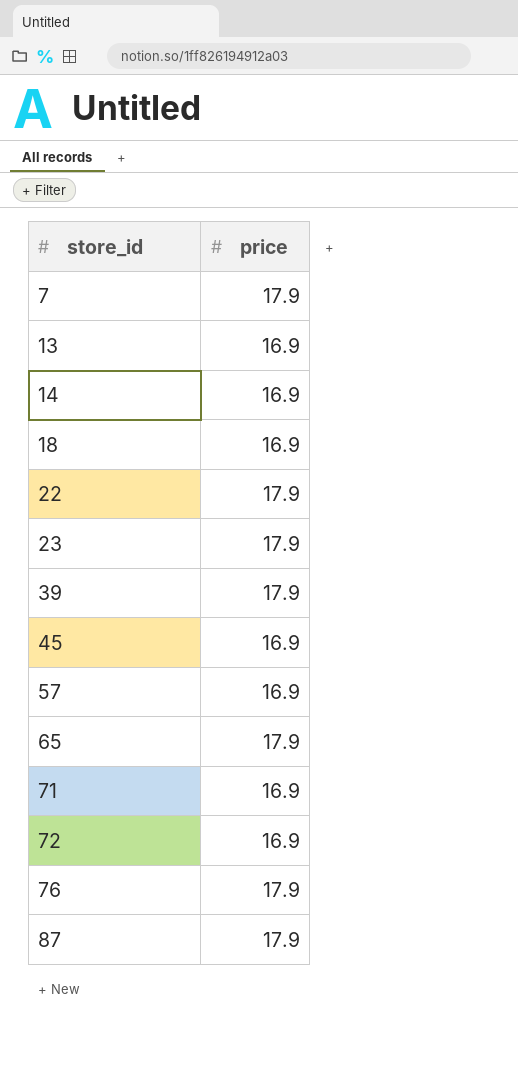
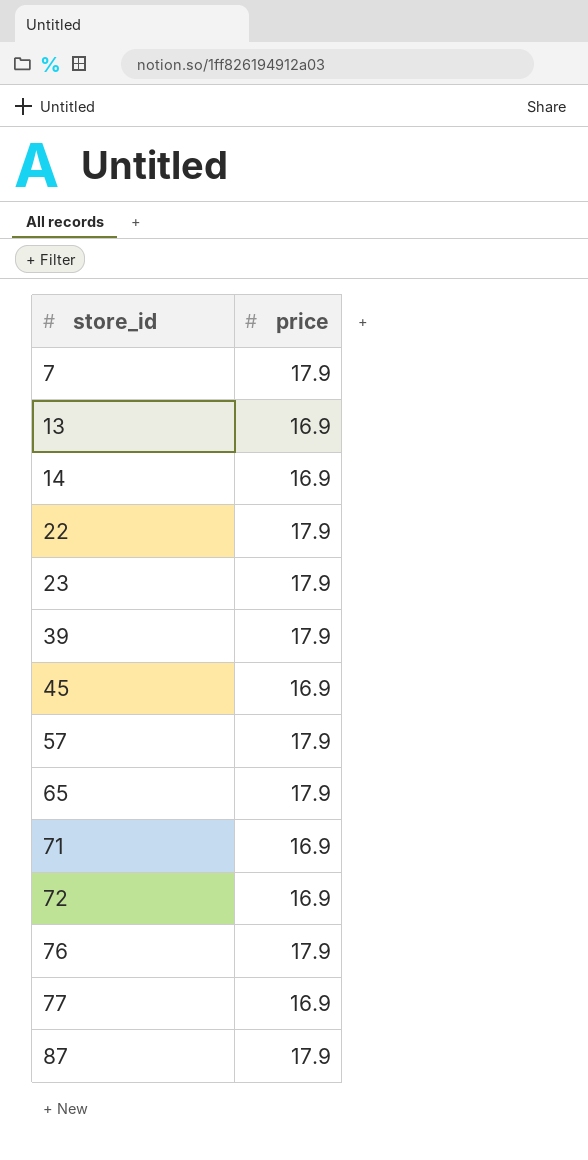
row 18: 16.9 -> none
57 | price: 16.9 -> 17.9
row 77: none -> 16.9

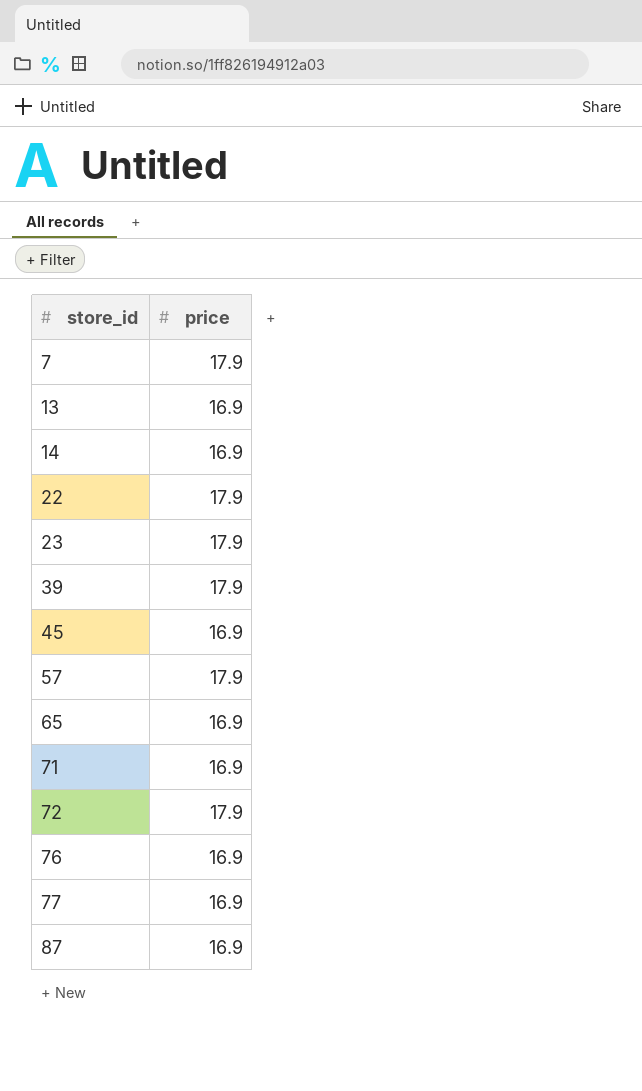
65 | price: 17.9 -> 16.9
72 | price: 16.9 -> 17.9
76 | price: 17.9 -> 16.9
87 | price: 17.9 -> 16.9

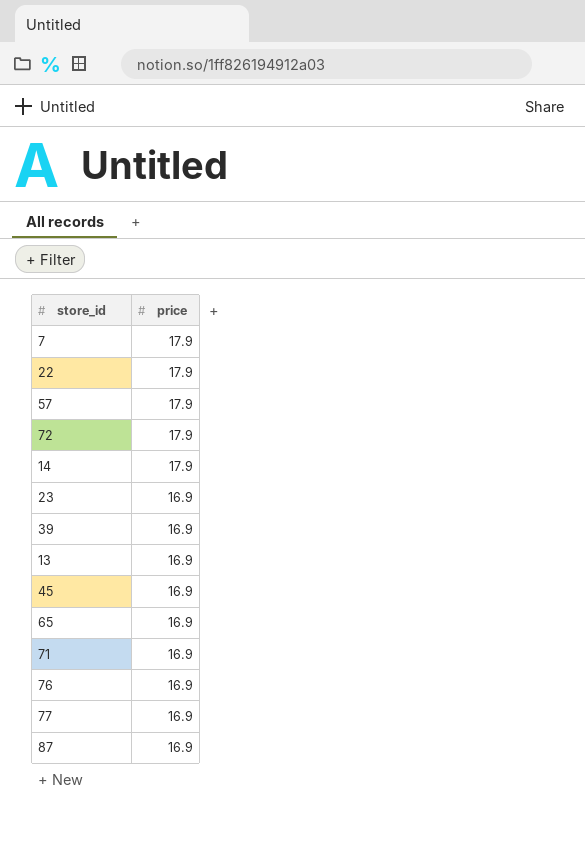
row order: store_id ascending -> price descending
14 | price: 16.9 -> 17.9
23 | price: 17.9 -> 16.9
39 | price: 17.9 -> 16.9

